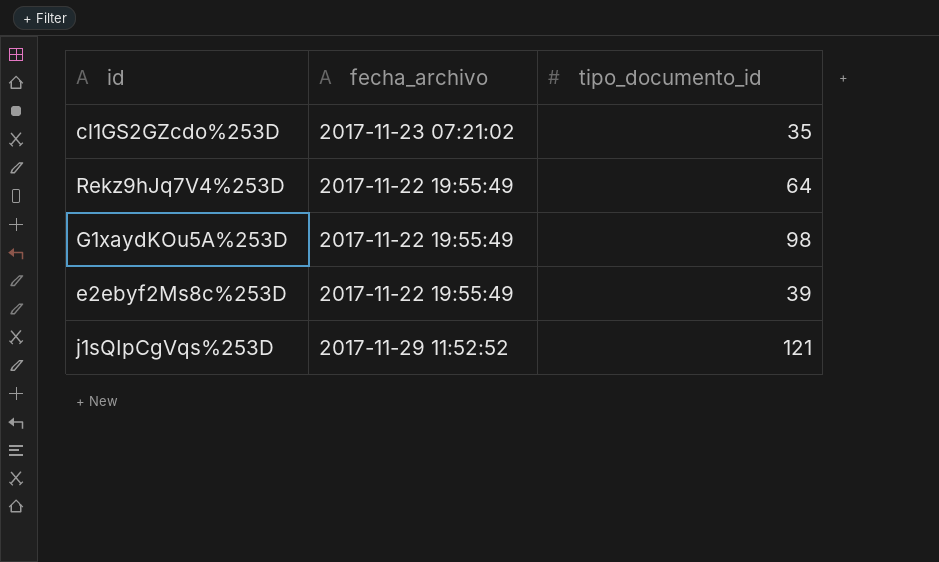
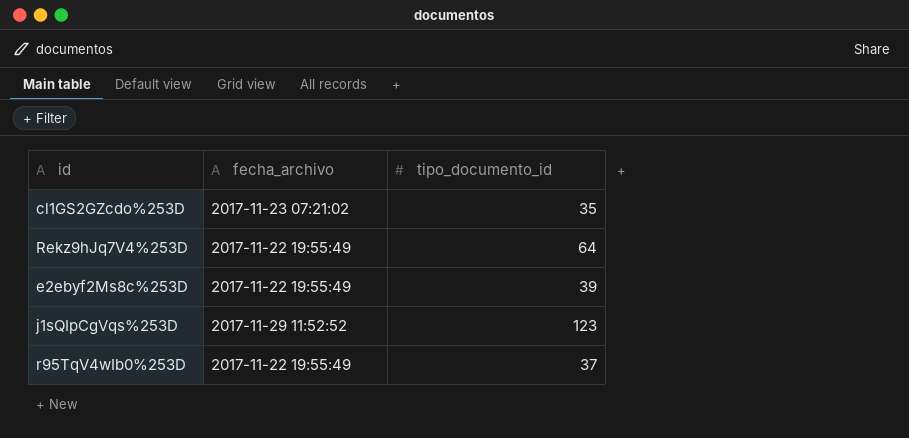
row G1xaydKOu5A%253D: 2017-11-22 19:55:49 | 98 -> none
j1sQIpCgVqs%253D | tipo_documento_id: 121 -> 123
row r95TqV4wIb0%253D: none -> 2017-11-22 19:55:49 | 37

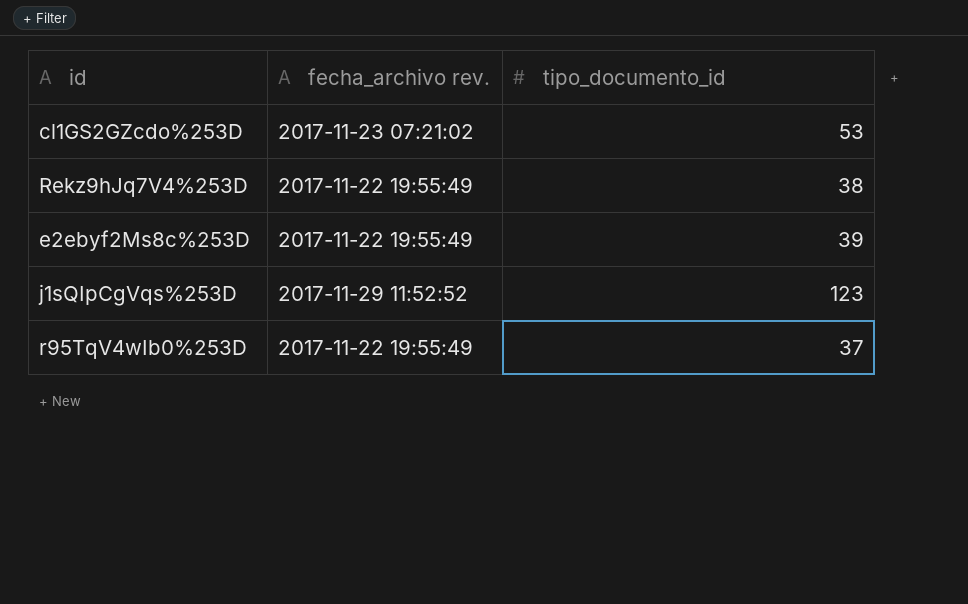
column name: fecha_archivo -> fecha_archivo rev.
cl1GS2GZcdo%253D | tipo_documento_id: 35 -> 53
Rekz9hJq7V4%253D | tipo_documento_id: 64 -> 38

